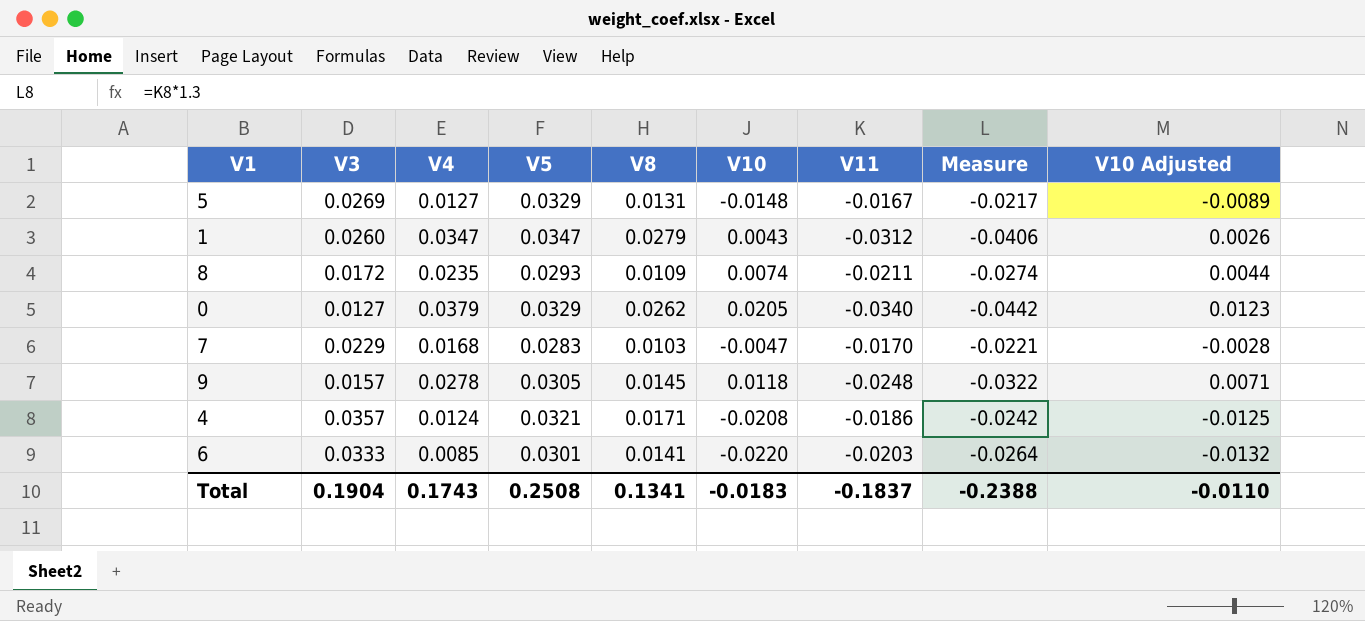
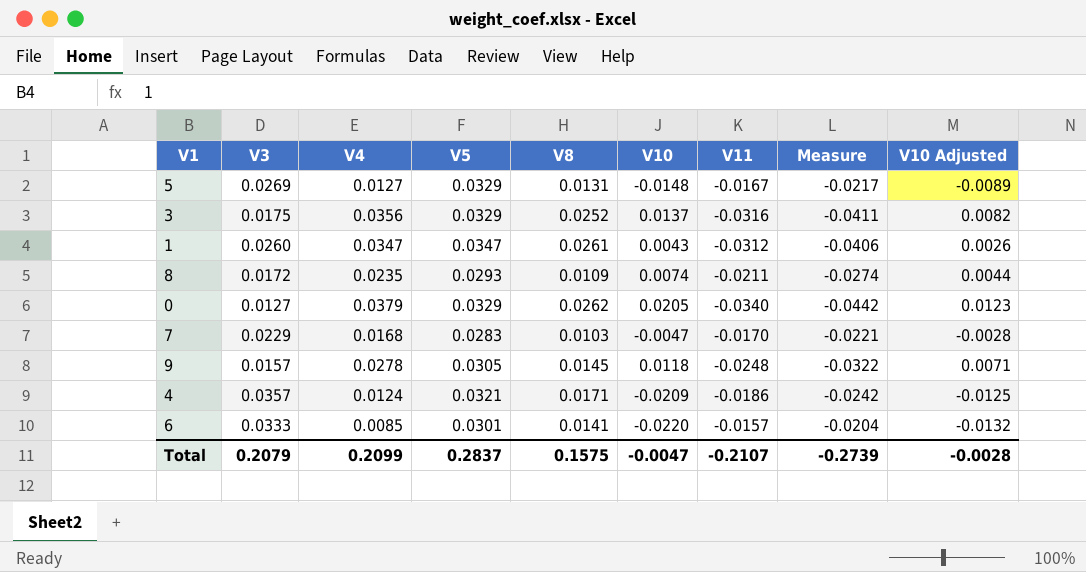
row 3: none -> 0.0175 | 0.0356 | 0.0329 | 0.0252 | 0.0137 | -0.0316 | -0.0411 | 0.0082
1 | V8: 0.0279 -> 0.0261
4 | V10: -0.0208 -> -0.0209
6 | V11: -0.0203 -> -0.0157
6 | Measure: -0.0264 -> -0.0204
Total | V3: 0.1904 -> 0.2079
Total | V4: 0.1743 -> 0.2099
Total | V5: 0.2508 -> 0.2837
Total | V8: 0.1341 -> 0.1575
Total | V10: -0.0183 -> -0.0047
Total | V11: -0.1837 -> -0.2107
Total | Measure: -0.2388 -> -0.2739
Total | V10 Adjusted: -0.0110 -> -0.0028

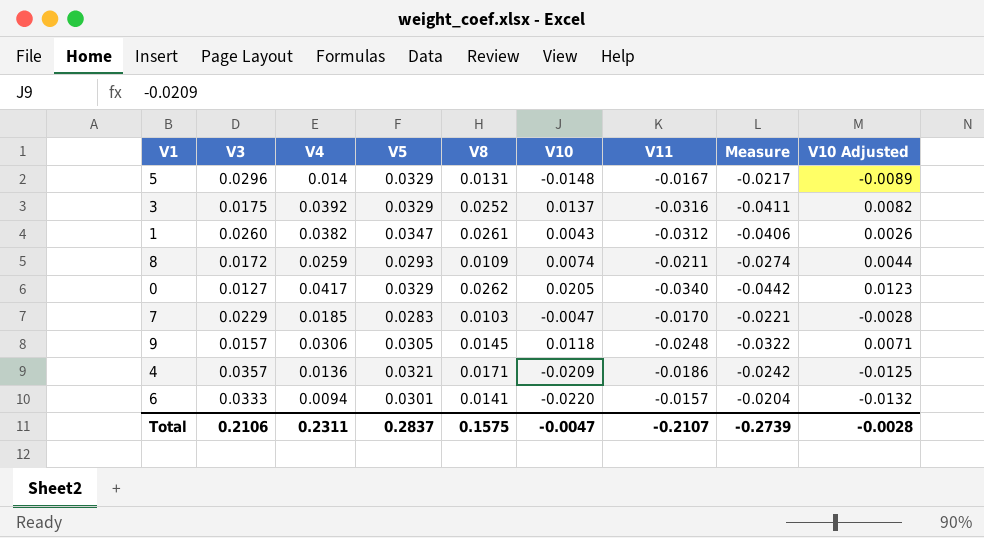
5 | V3: 0.0269 -> 0.0296
5 | V4: 0.0127 -> 0.014
3 | V4: 0.0356 -> 0.0392
1 | V4: 0.0347 -> 0.0382
8 | V4: 0.0235 -> 0.0259
0 | V4: 0.0379 -> 0.0417
7 | V4: 0.0168 -> 0.0185
9 | V4: 0.0278 -> 0.0306
4 | V4: 0.0124 -> 0.0136
6 | V4: 0.0085 -> 0.0094
Total | V3: 0.2079 -> 0.2106
Total | V4: 0.2099 -> 0.2311

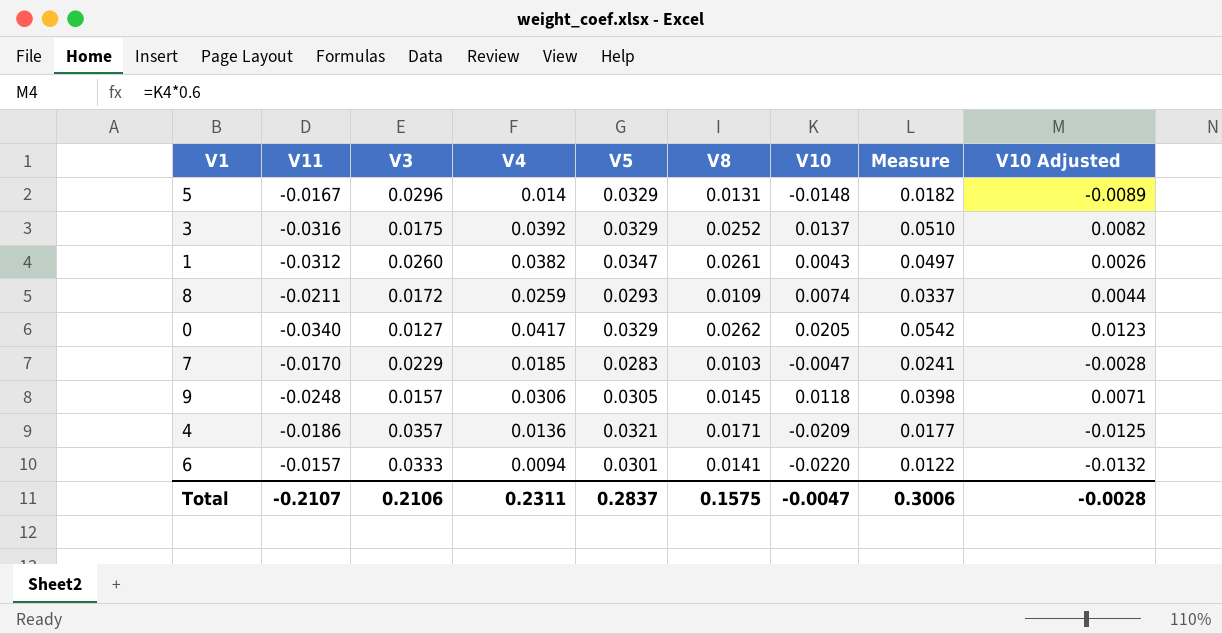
column V11 | position: 7 -> 2
column Measure | formula: [V11] * 1.3 -> [V4] * 1.3
Total | Measure: -0.2739 -> 0.3006

